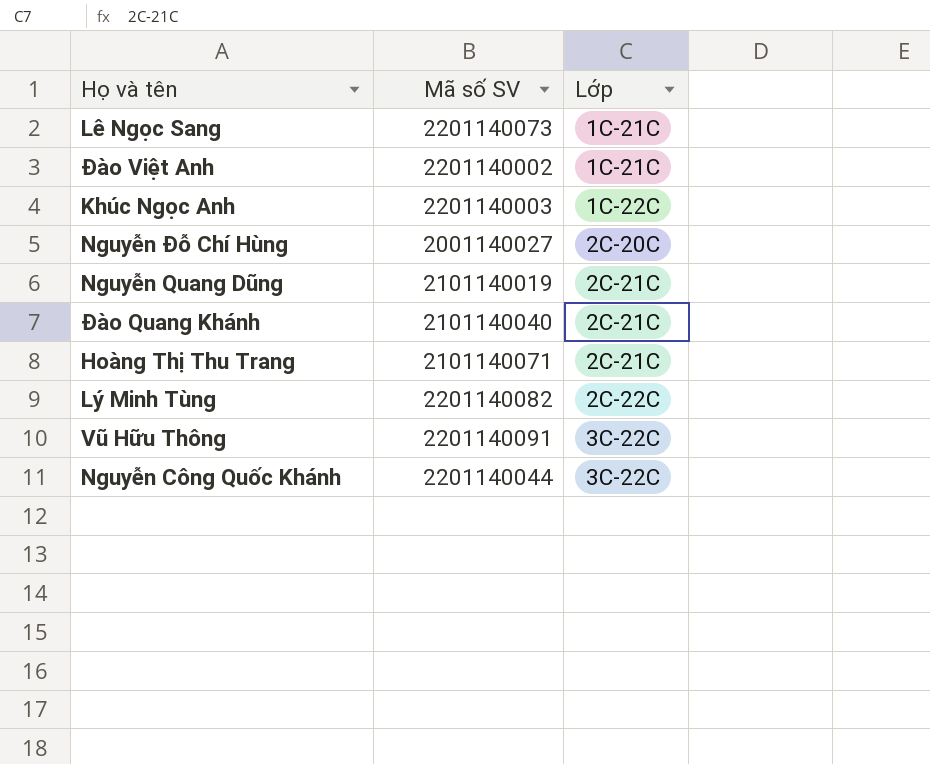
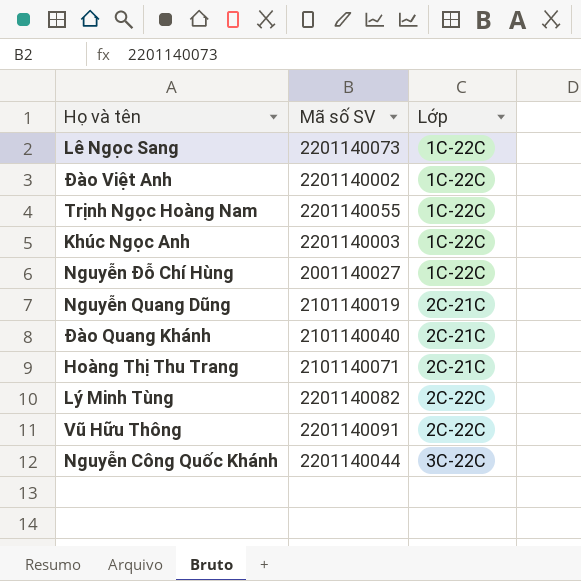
Lê Ngọc Sang | Lớp: 1C-21C -> 1C-22C
Đào Việt Anh | Lớp: 1C-21C -> 1C-22C
row Trịnh Ngọc Hoàng Nam: none -> 2201140055 | 1C-22C
Nguyễn Đỗ Chí Hùng | Lớp: 2C-20C -> 1C-22C
Vũ Hữu Thông | Lớp: 3C-22C -> 2C-22C

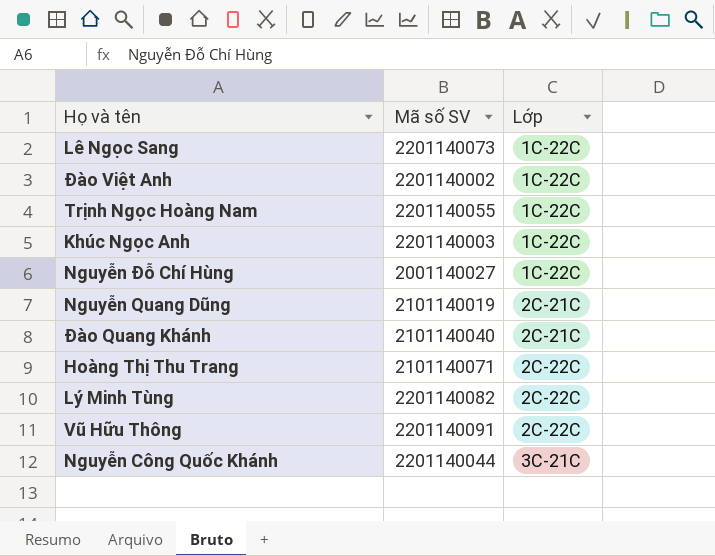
Hoàng Thị Thu Trang | Lớp: 2C-21C -> 2C-22C
Nguyễn Công Quốc Khánh | Lớp: 3C-22C -> 3C-21C

